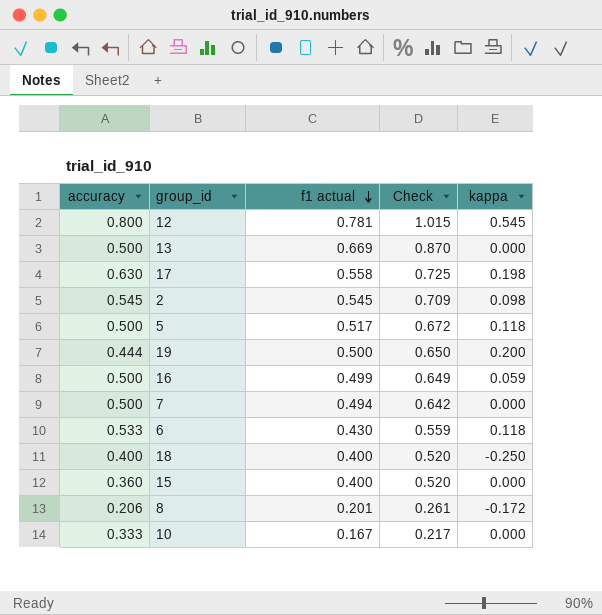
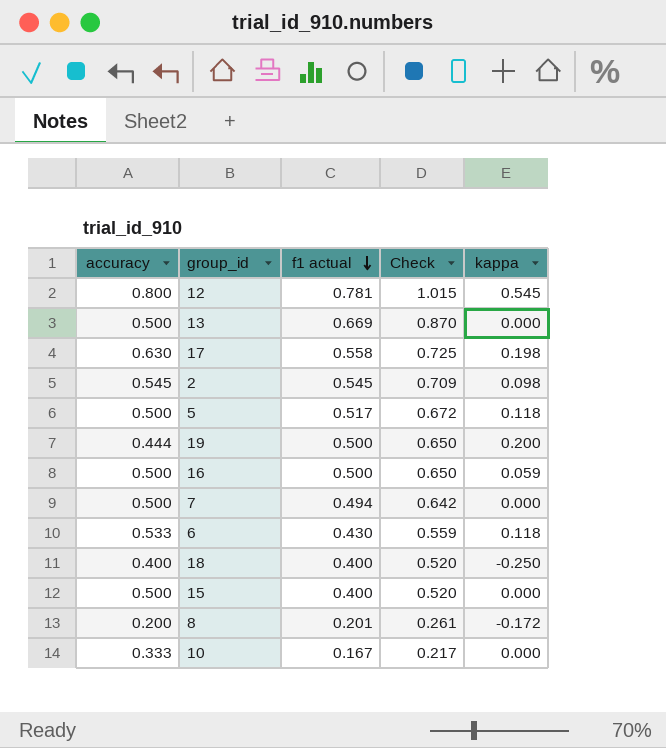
16 | f1 actual: 0.499 -> 0.500
16 | Check: 0.649 -> 0.650
15 | accuracy: 0.360 -> 0.500
8 | accuracy: 0.206 -> 0.200

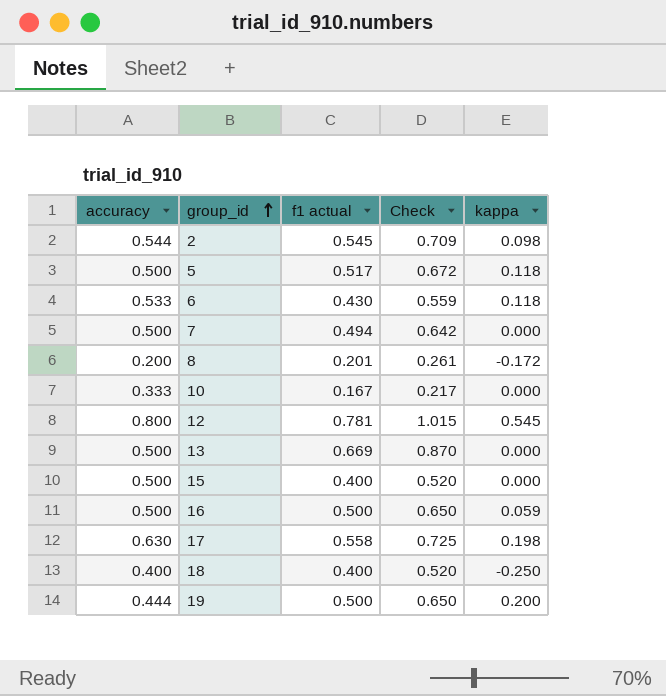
row order: f1 actual descending -> group_id ascending
2 | accuracy: 0.545 -> 0.544

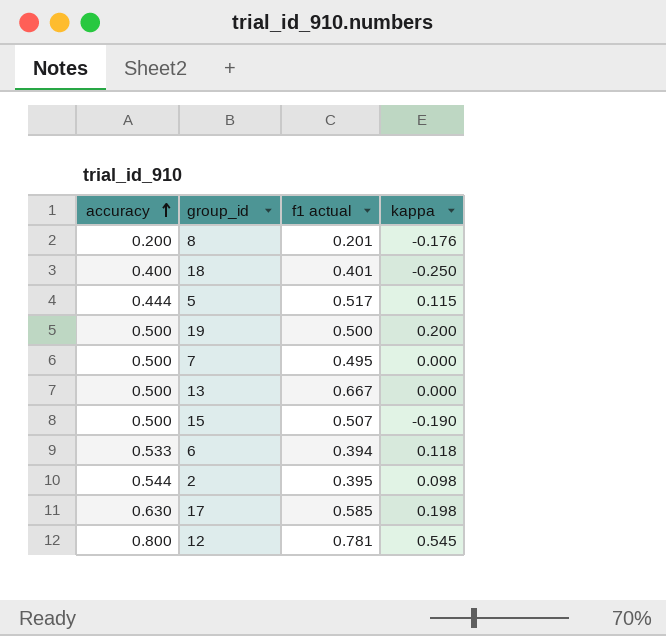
row order: group_id ascending -> accuracy ascending
column Check | formula: [f1 actual] * 1.3 -> none
row 10: 0.333 | 0.167 | 0.217 | 0.000 -> none
row 16: 0.500 | 0.500 | 0.650 | 0.059 -> none
8 | kappa: -0.172 -> -0.176
18 | f1 actual: 0.400 -> 0.401
5 | accuracy: 0.500 -> 0.444
5 | kappa: 0.118 -> 0.115
19 | accuracy: 0.444 -> 0.500
7 | f1 actual: 0.494 -> 0.495
13 | f1 actual: 0.669 -> 0.667
15 | f1 actual: 0.400 -> 0.507
15 | kappa: 0.000 -> -0.190
6 | f1 actual: 0.430 -> 0.394
2 | f1 actual: 0.545 -> 0.395
17 | f1 actual: 0.558 -> 0.585

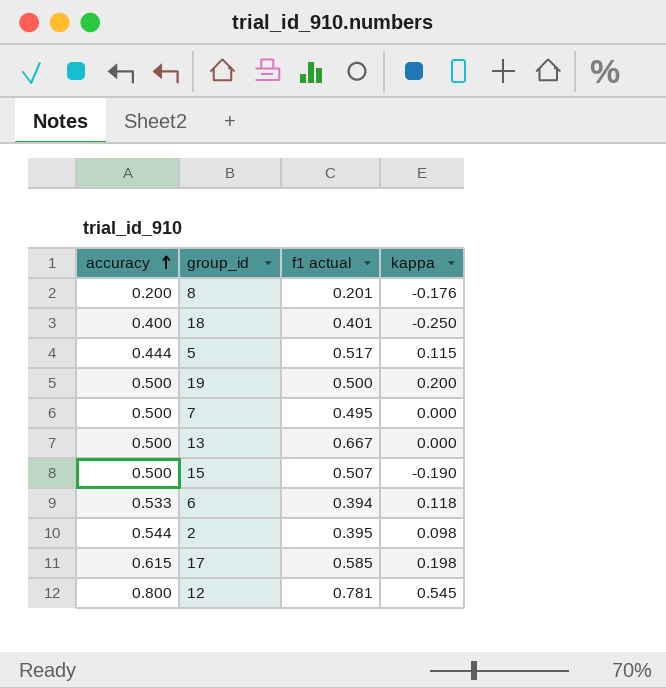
17 | accuracy: 0.630 -> 0.615

